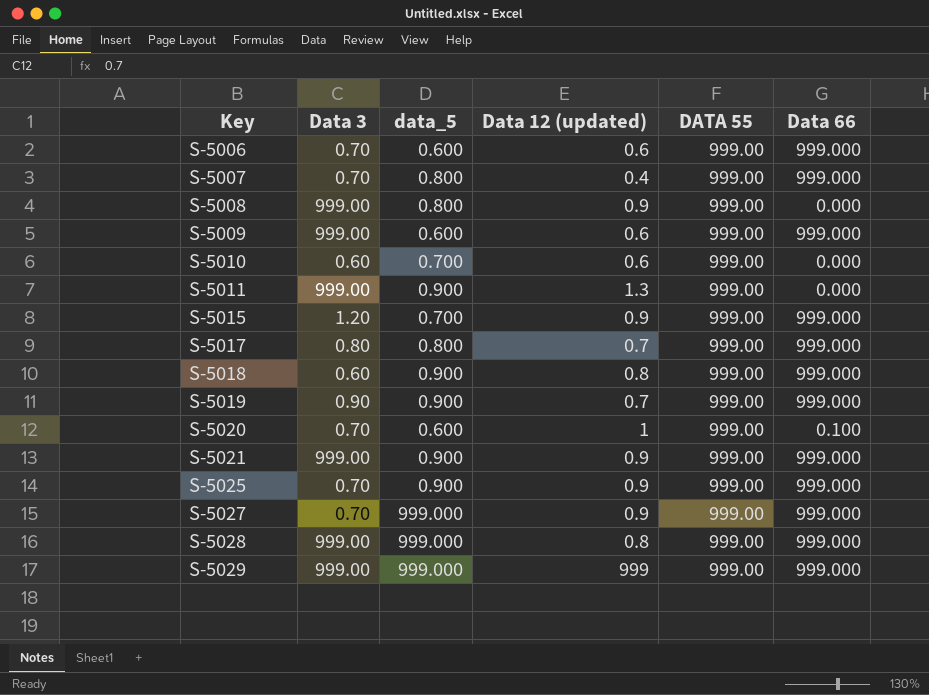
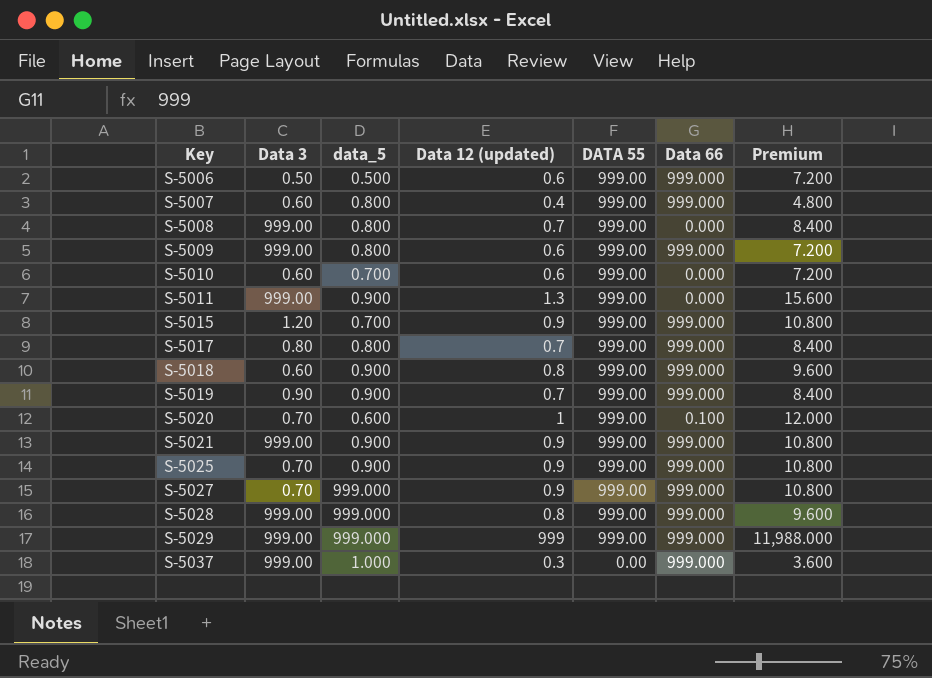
column Premium | formula: none -> [Data 12 (updated)] * 12
S-5006 | Data 3: 0.70 -> 0.50
S-5006 | data_5: 0.600 -> 0.500
S-5007 | Data 3: 0.70 -> 0.60
S-5008 | Data 12 (updated): 0.9 -> 0.7
S-5009 | data_5: 0.600 -> 0.800
row S-5037: none -> 999.00 | 1.000 | 0.3 | 0.00 | 999.000 | 3.600

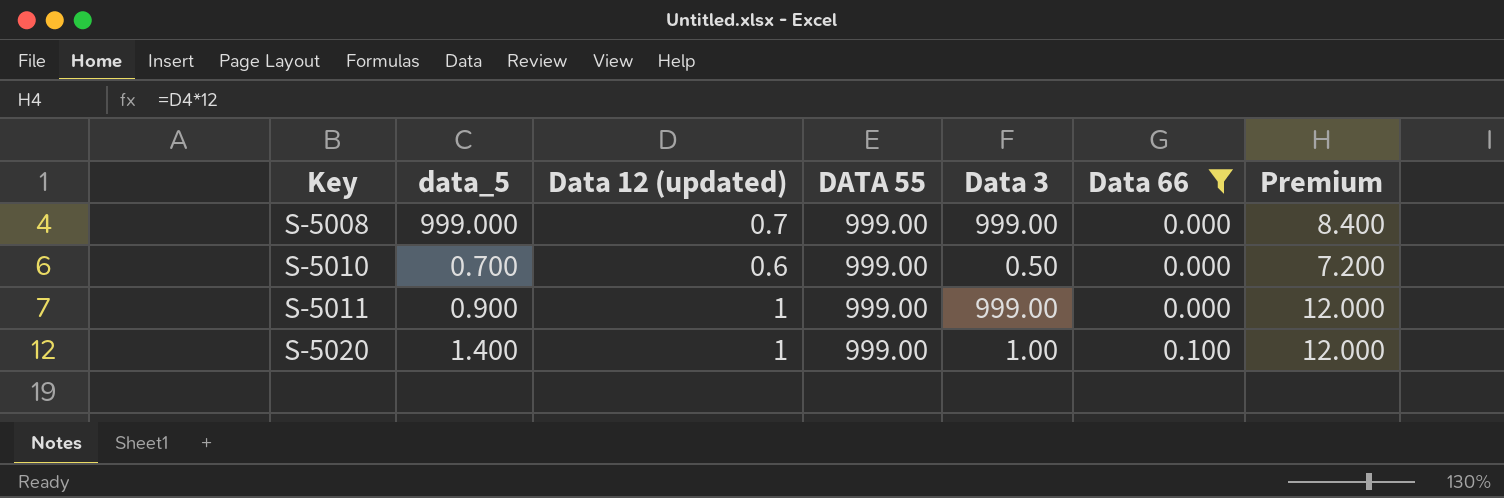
filter: none -> Data 66 != 999.000
column Data 3 | position: 2 -> 5
S-5008 | data_5: 0.800 -> 999.000
S-5010 | Data 3: 0.60 -> 0.50
S-5011 | Data 12 (updated): 1.3 -> 1
S-5011 | Premium: 15.600 -> 12.000
S-5020 | data_5: 0.600 -> 1.400
S-5020 | Data 3: 0.70 -> 1.00

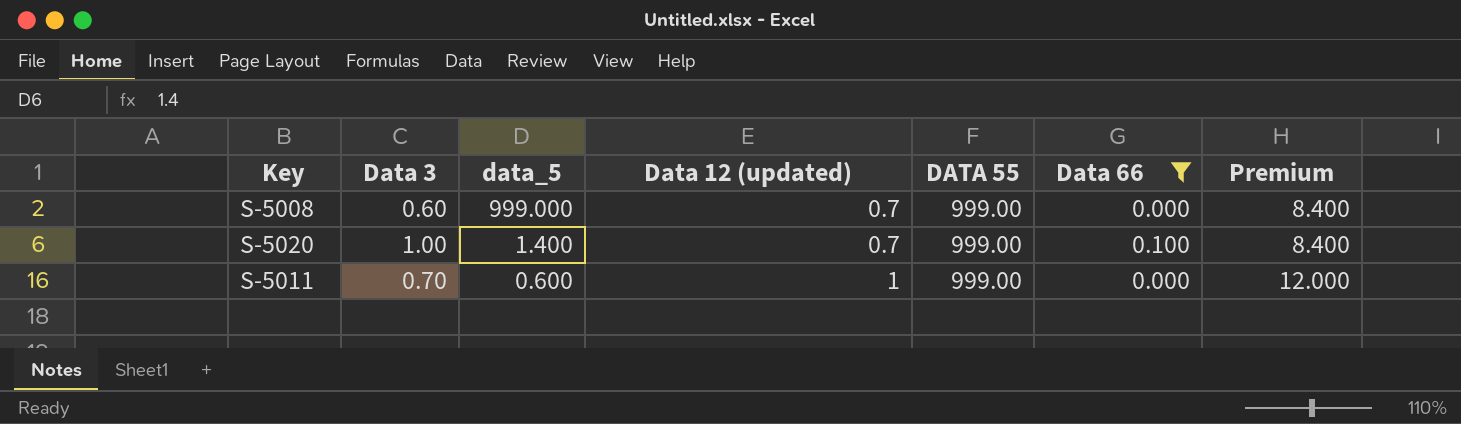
row order: Key ascending -> data_5 descending
column Data 3 | position: 5 -> 2
row S-5010: 0.700 | 0.6 | 999.00 | 0.50 | 0.000 | 7.200 -> none
S-5008 | Data 3: 999.00 -> 0.60
S-5020 | Data 12 (updated): 1 -> 0.7
S-5020 | Premium: 12.000 -> 8.400
S-5011 | Data 3: 999.00 -> 0.70
S-5011 | data_5: 0.900 -> 0.600

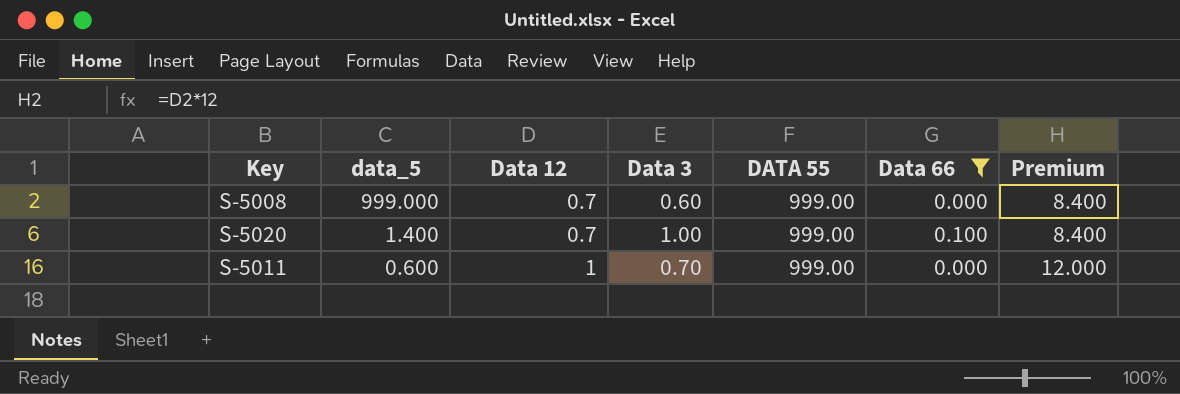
column name: Data 12 (updated) -> Data 12
column Data 3 | position: 2 -> 4

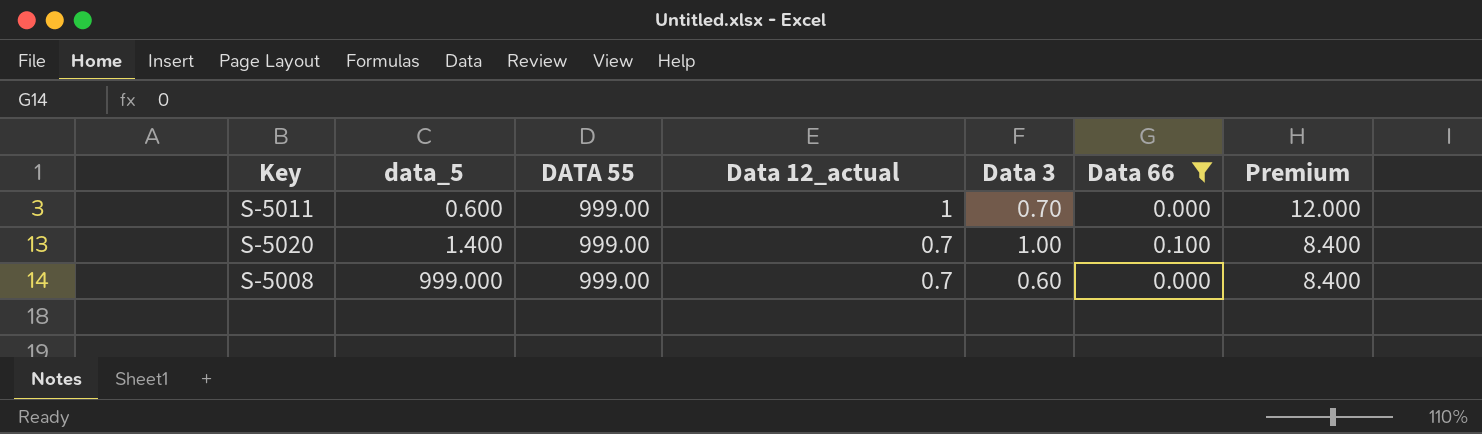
row order: data_5 descending -> data_5 ascending
column DATA 55 | position: 5 -> 3
column name: Data 12 -> Data 12_actual

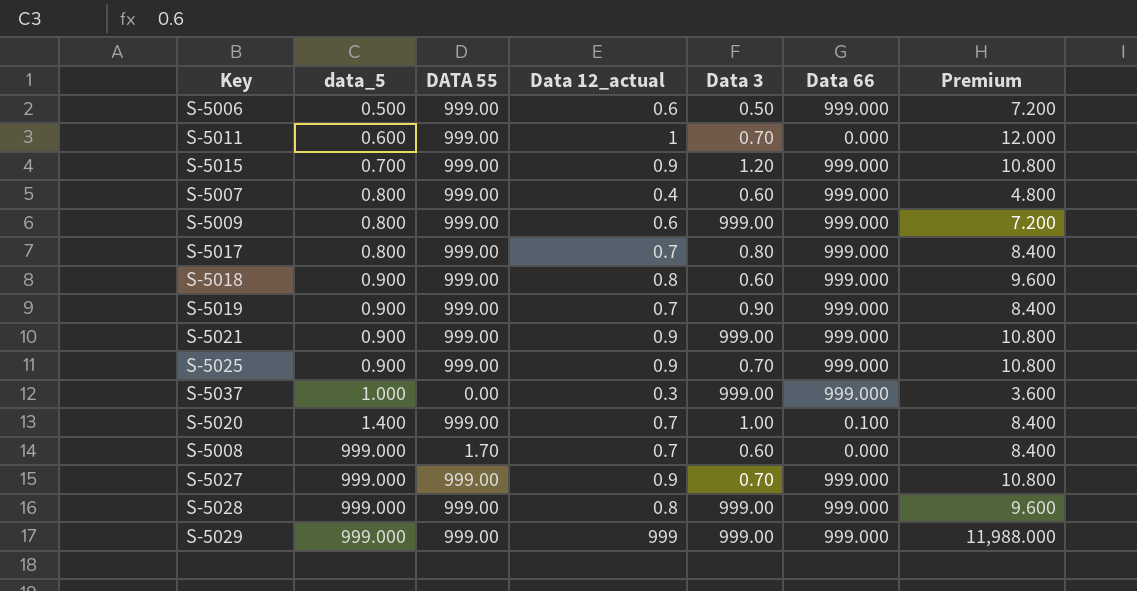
filter: Data 66 != 999.000 -> none
S-5008 | DATA 55: 999.00 -> 1.70

